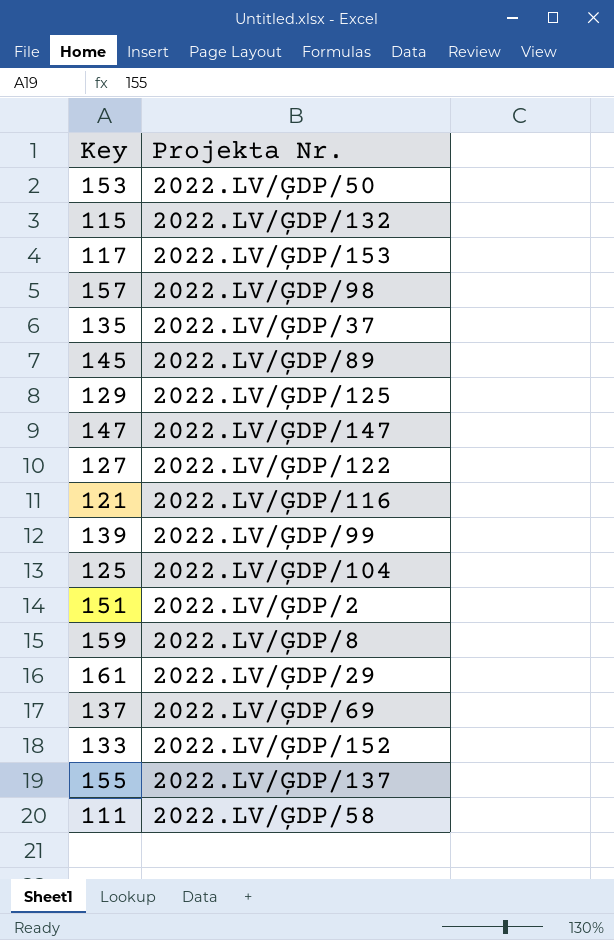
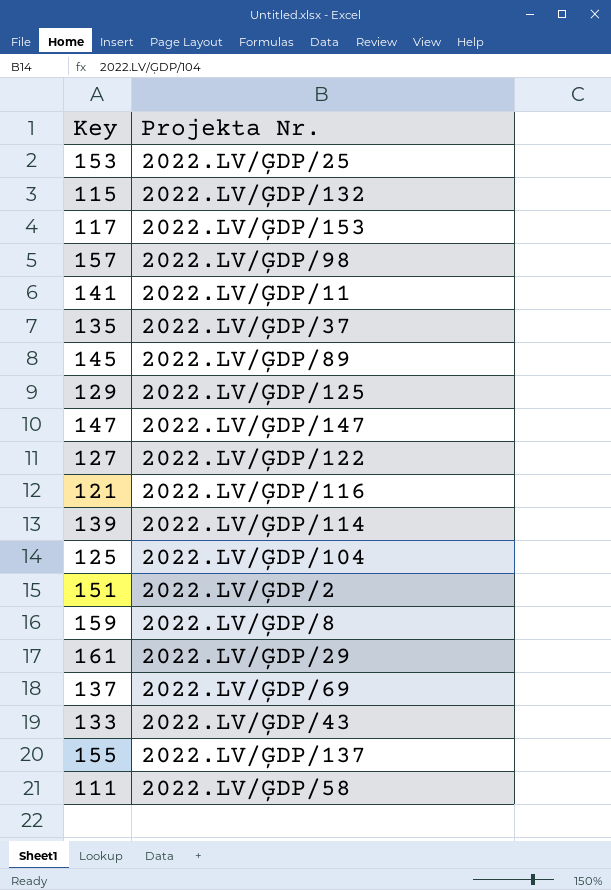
153 | Projekta Nr.: 2022.LV/ĢDP/50 -> 2022.LV/ĢDP/25
row 141: none -> 2022.LV/ĢDP/11
139 | Projekta Nr.: 2022.LV/ĢDP/99 -> 2022.LV/ĢDP/114
133 | Projekta Nr.: 2022.LV/ĢDP/152 -> 2022.LV/ĢDP/43

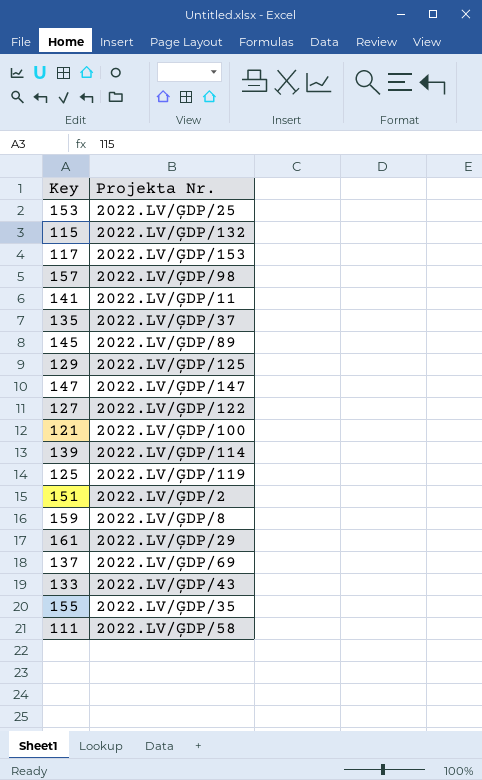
121 | Projekta Nr.: 2022.LV/ĢDP/116 -> 2022.LV/ĢDP/100
125 | Projekta Nr.: 2022.LV/ĢDP/104 -> 2022.LV/ĢDP/119
155 | Projekta Nr.: 2022.LV/ĢDP/137 -> 2022.LV/ĢDP/35

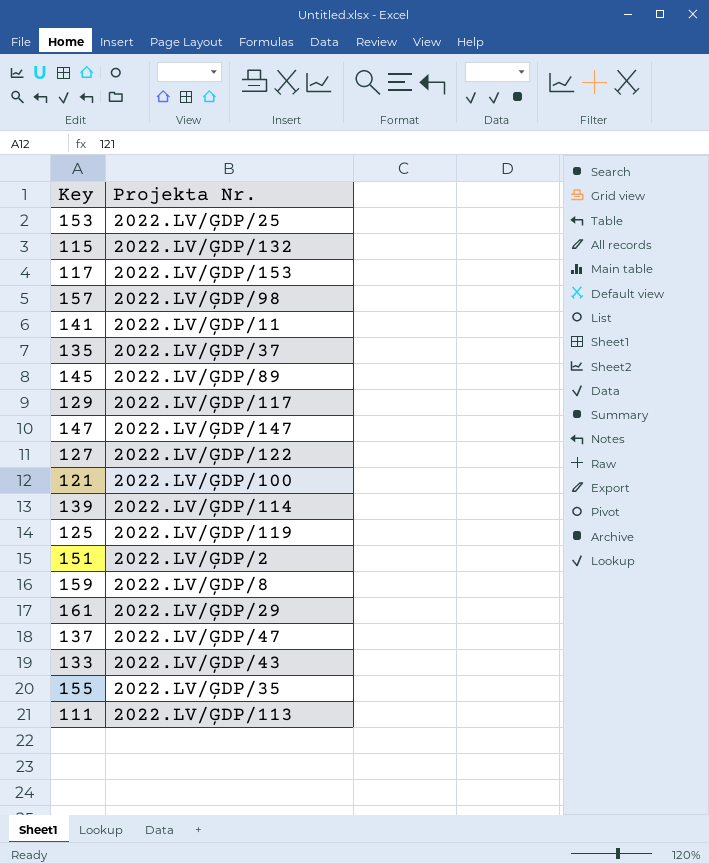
129 | Projekta Nr.: 2022.LV/ĢDP/125 -> 2022.LV/ĢDP/117
137 | Projekta Nr.: 2022.LV/ĢDP/69 -> 2022.LV/ĢDP/47
111 | Projekta Nr.: 2022.LV/ĢDP/58 -> 2022.LV/ĢDP/113

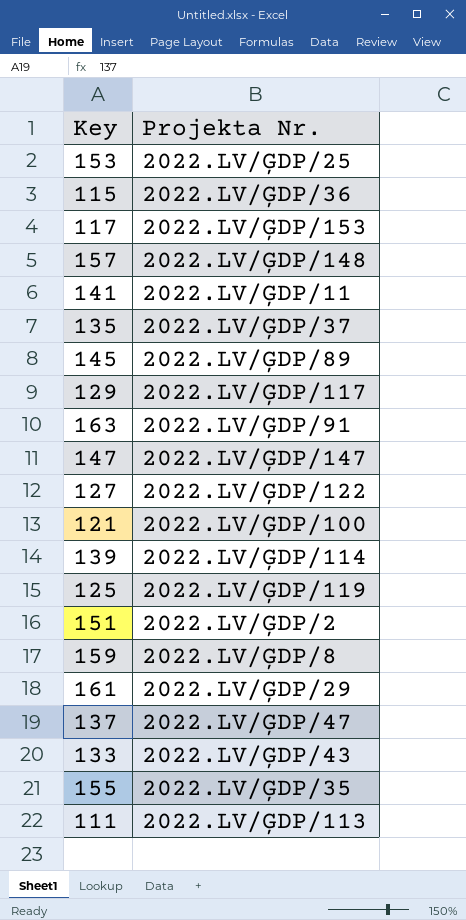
115 | Projekta Nr.: 2022.LV/ĢDP/132 -> 2022.LV/ĢDP/36
157 | Projekta Nr.: 2022.LV/ĢDP/98 -> 2022.LV/ĢDP/148
row 163: none -> 2022.LV/ĢDP/91

